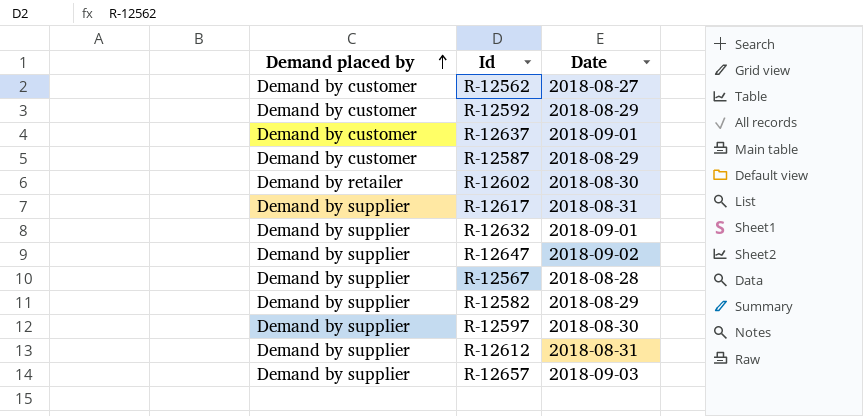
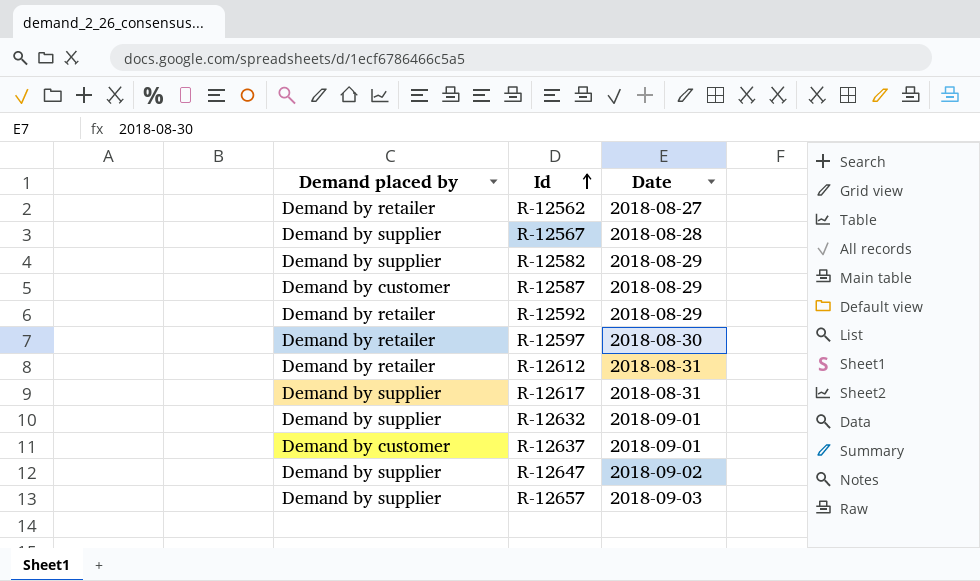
row order: Demand placed by ascending -> Id ascending
row R-12602: Demand by retailer | 2018-08-30 -> none
R-12562 | Demand placed by: Demand by customer -> Demand by retailer
R-12592 | Demand placed by: Demand by customer -> Demand by retailer
R-12597 | Demand placed by: Demand by supplier -> Demand by retailer
R-12612 | Demand placed by: Demand by supplier -> Demand by retailer

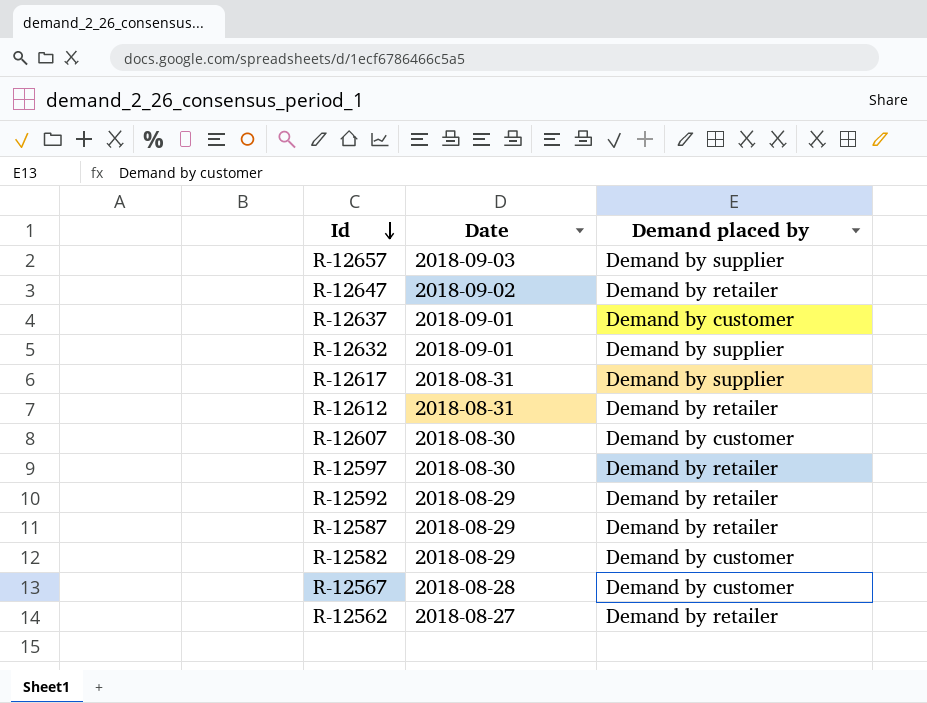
row order: Id ascending -> Id descending
column Demand placed by | position: 1 -> 3
R-12647 | Demand placed by: Demand by supplier -> Demand by retailer
row R-12607: none -> 2018-08-30 | Demand by customer
R-12587 | Demand placed by: Demand by customer -> Demand by retailer
R-12582 | Demand placed by: Demand by supplier -> Demand by customer
R-12567 | Demand placed by: Demand by supplier -> Demand by customer

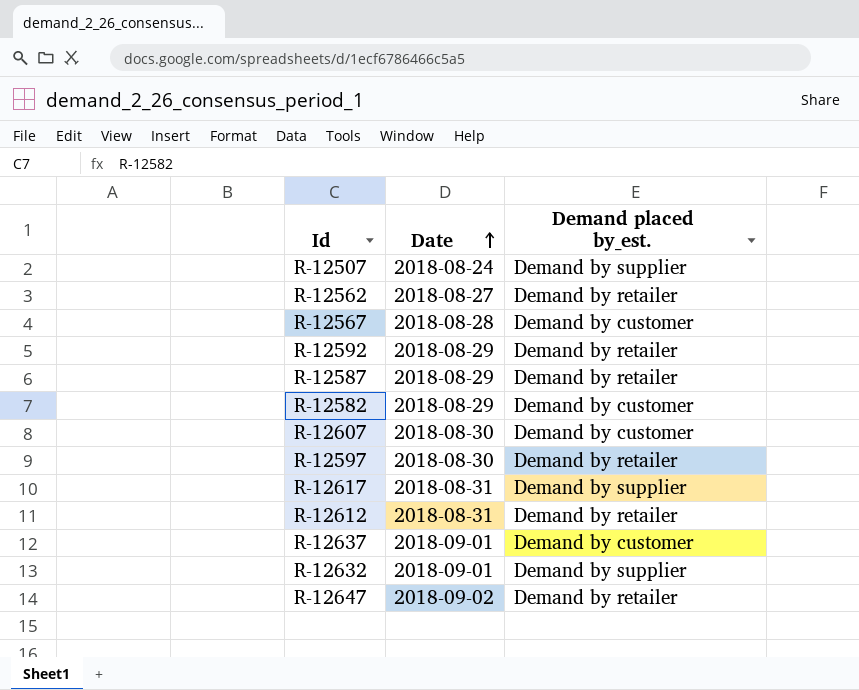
row order: Id descending -> Date ascending
column name: Demand placed by -> Demand placed by_est.
row R-12657: 2018-09-03 | Demand by supplier -> none
row R-12507: none -> 2018-08-24 | Demand by supplier

